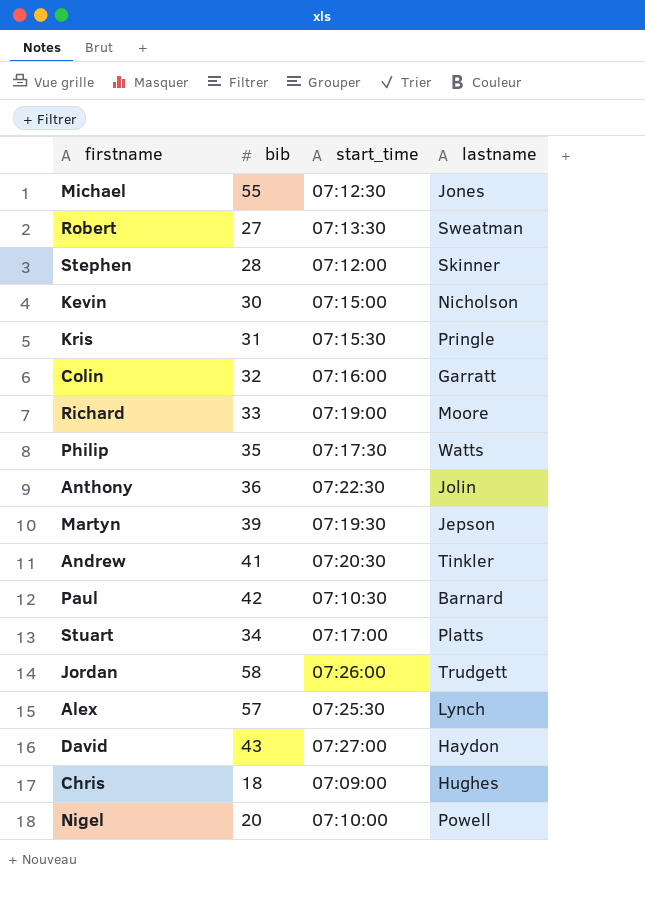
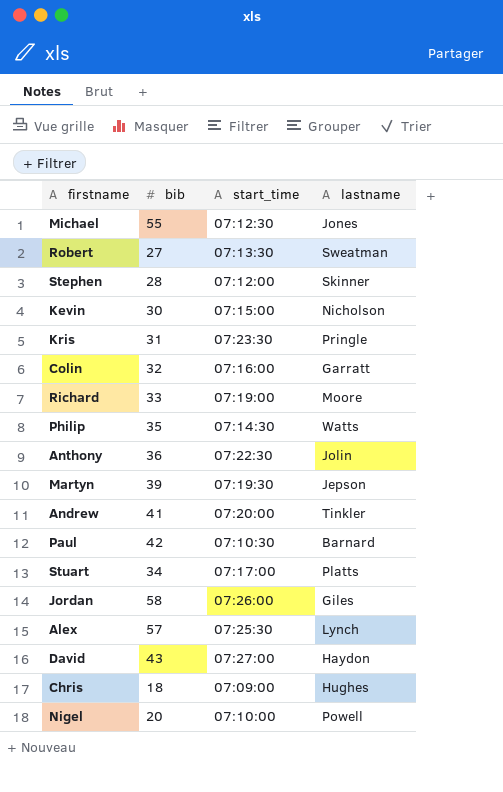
Kris | start_time: 07:15:30 -> 07:23:30
Philip | start_time: 07:17:30 -> 07:14:30
Andrew | start_time: 07:20:30 -> 07:20:00
Jordan | lastname: Trudgett -> Giles

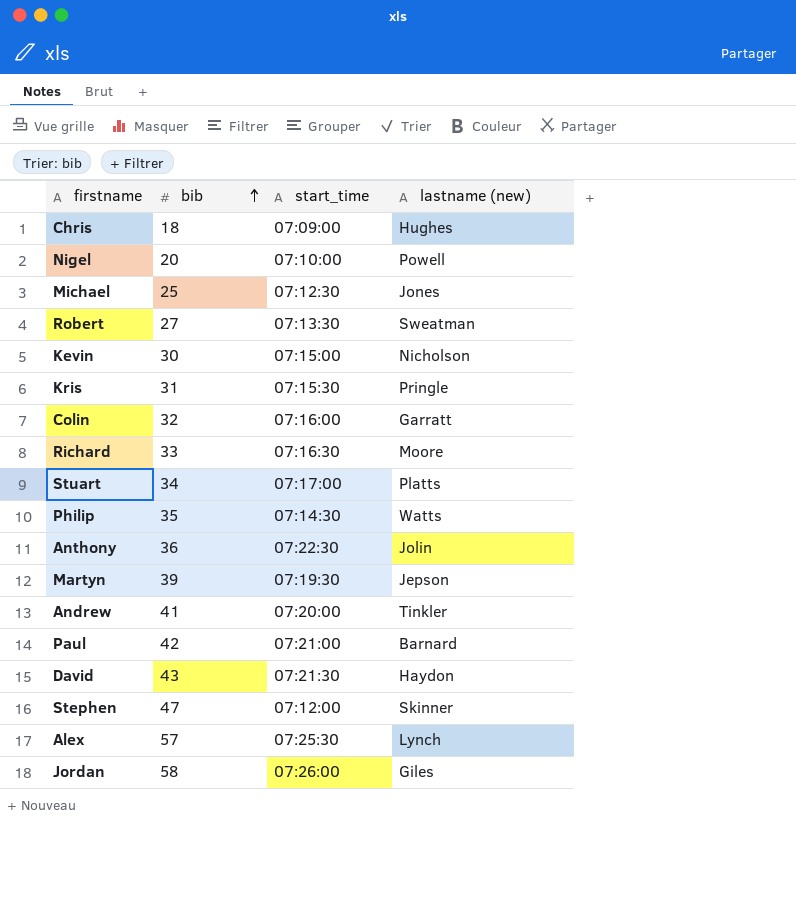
row order: none -> bib ascending
column name: lastname -> lastname (new)
Michael | bib: 55 -> 25
Kris | start_time: 07:23:30 -> 07:15:30
Richard | start_time: 07:19:00 -> 07:16:30
Paul | start_time: 07:10:30 -> 07:21:00
David | start_time: 07:27:00 -> 07:21:30
Stephen | bib: 28 -> 47

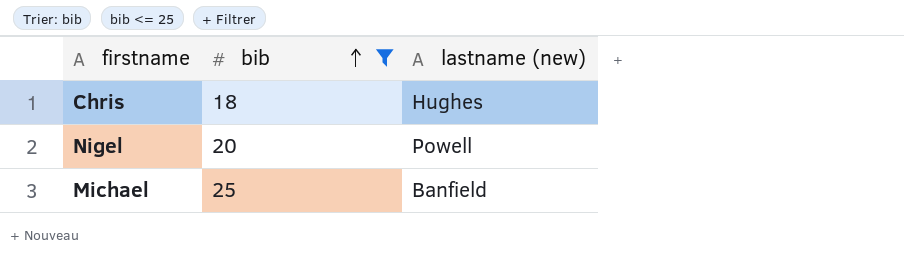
filter: none -> bib <= 25
column start_time | position: 3 -> none
Michael | lastname (new): Jones -> Banfield

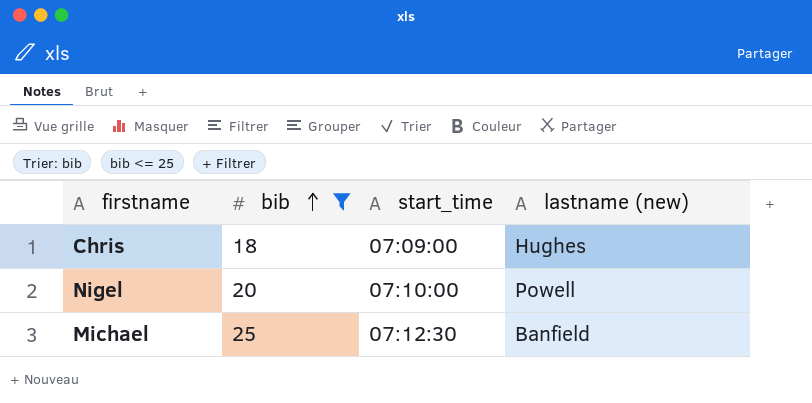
column start_time | position: none -> 3

